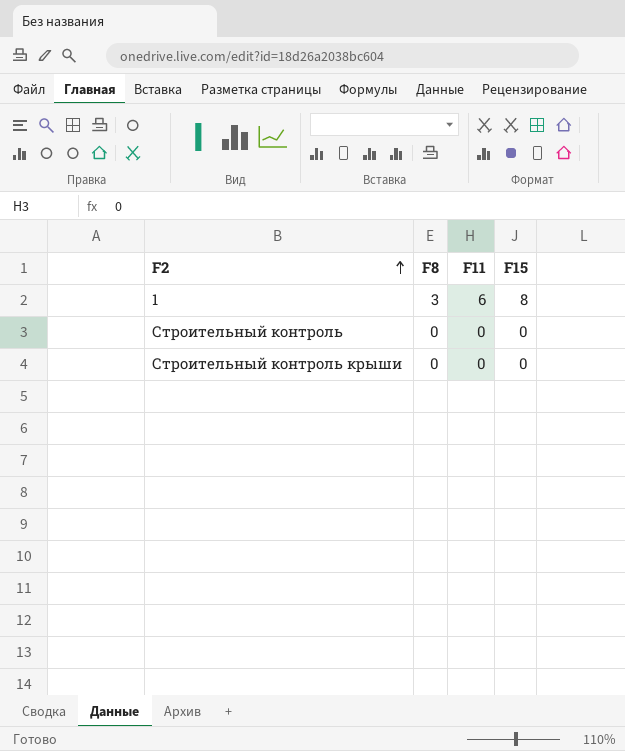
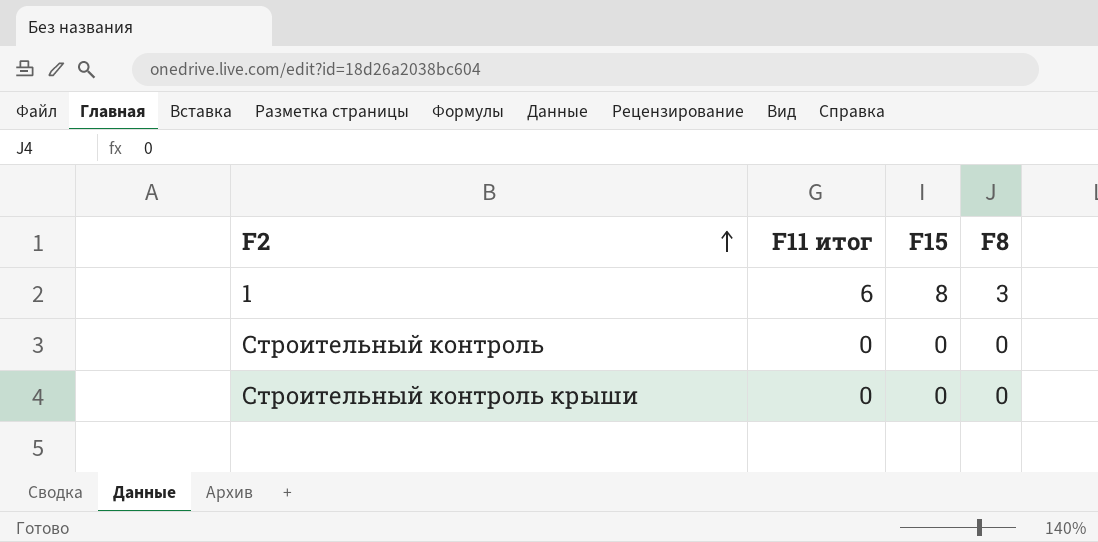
column name: F11 -> F11 итог
column F8 | position: 2 -> 4

